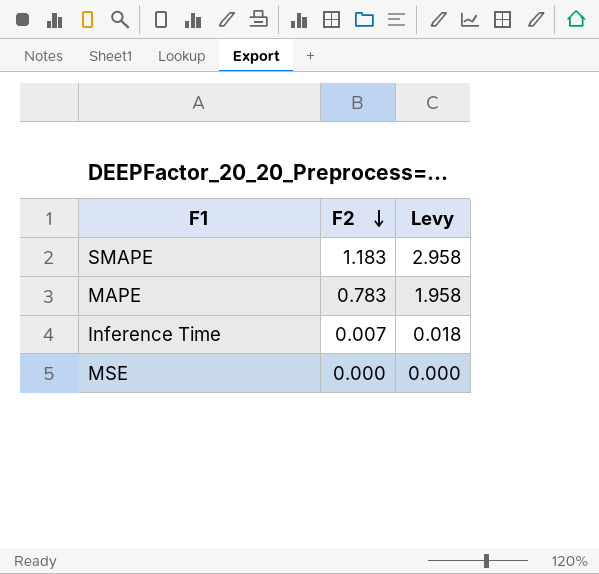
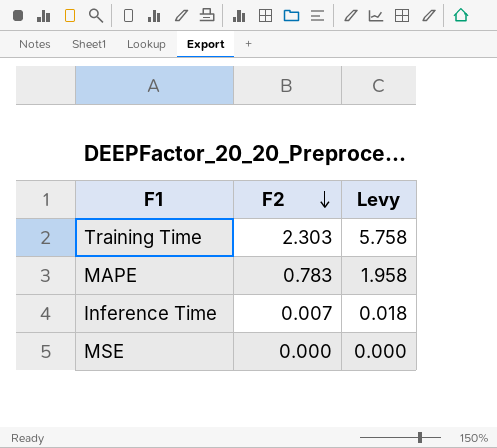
row SMAPE: 1.183 | 2.958 -> none
row Training Time: none -> 2.303 | 5.758

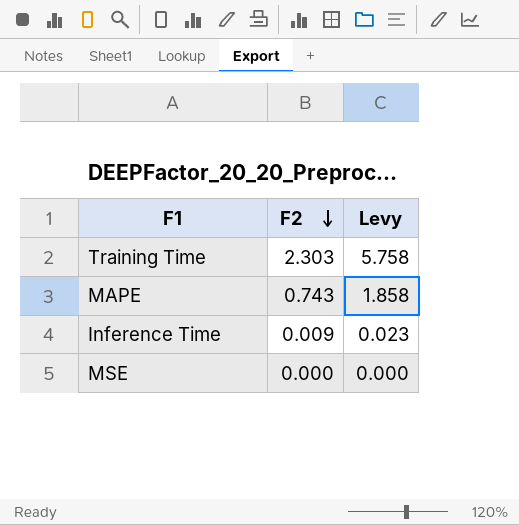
MAPE | F2: 0.783 -> 0.743
MAPE | Levy: 1.958 -> 1.858
Inference Time | F2: 0.007 -> 0.009
Inference Time | Levy: 0.018 -> 0.023

